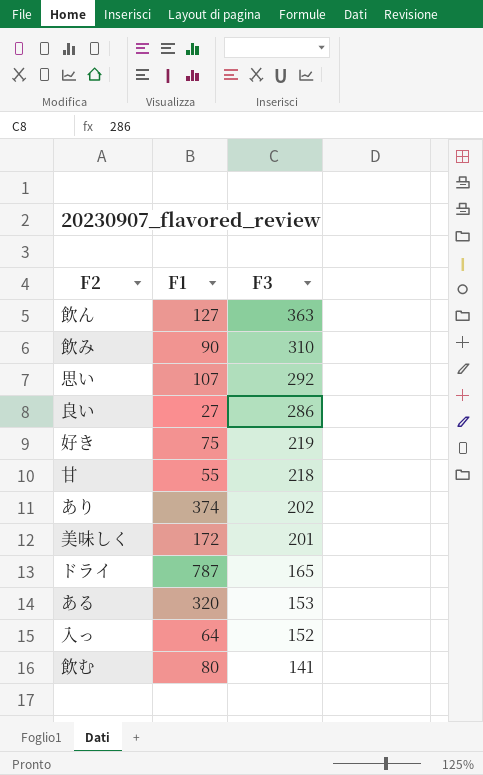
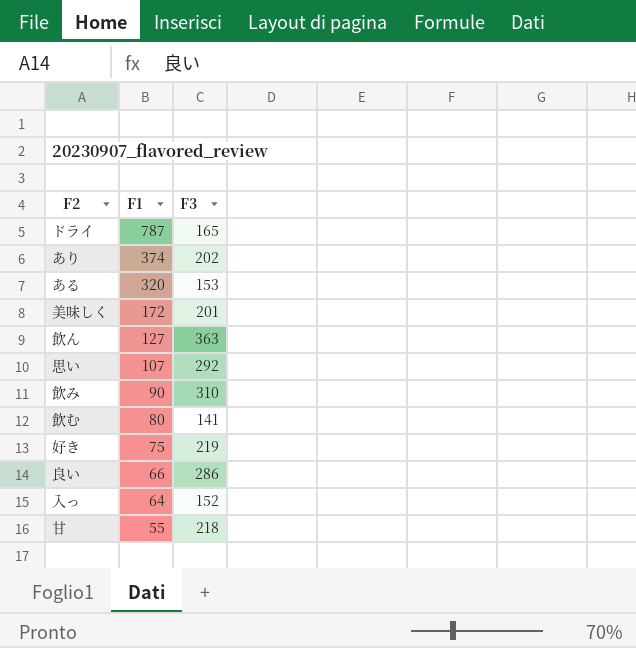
row order: F3 descending -> F1 descending
良い | F1: 27 -> 66

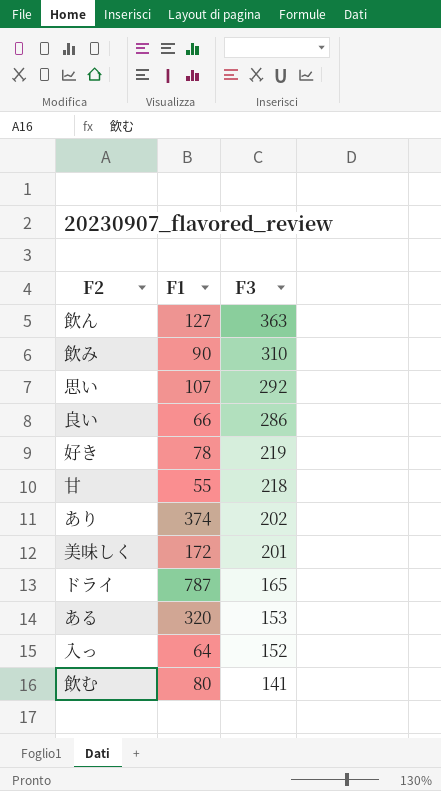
row order: F1 descending -> F3 descending
好き | F1: 75 -> 78

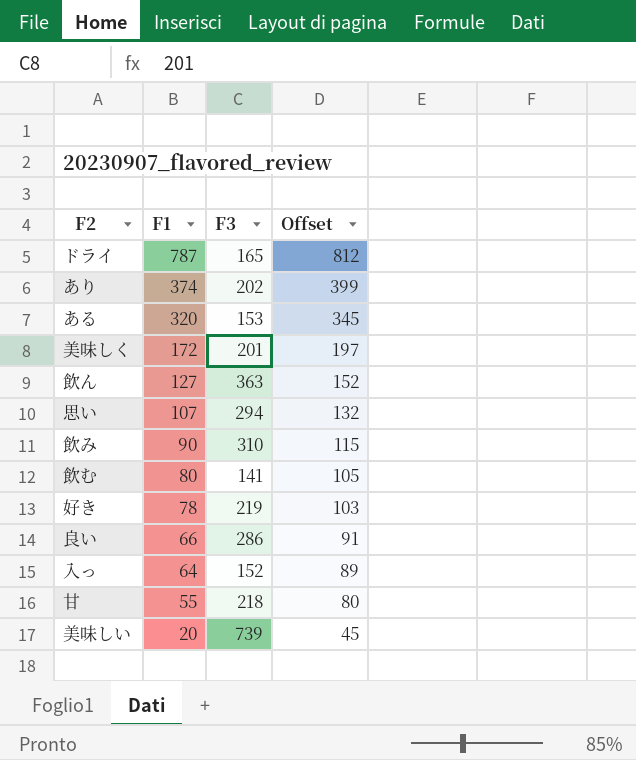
row order: F3 descending -> F1 descending
column Offset | formula: none -> [F1] + 25
思い | F3: 292 -> 294
row 美味しい: none -> 20 | 739 | 45

